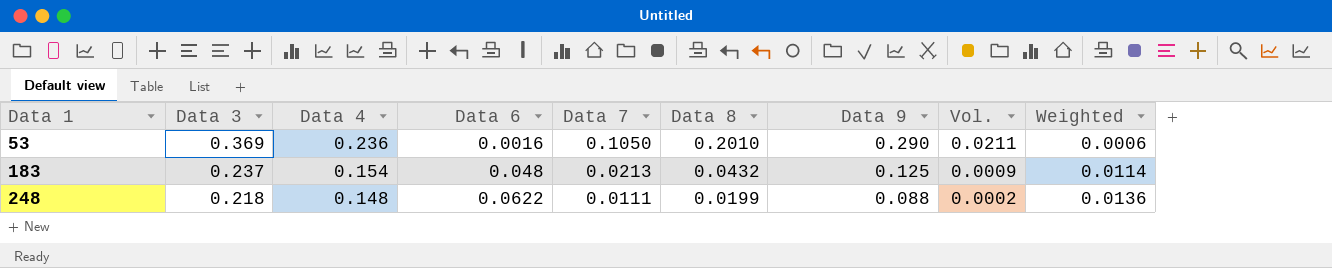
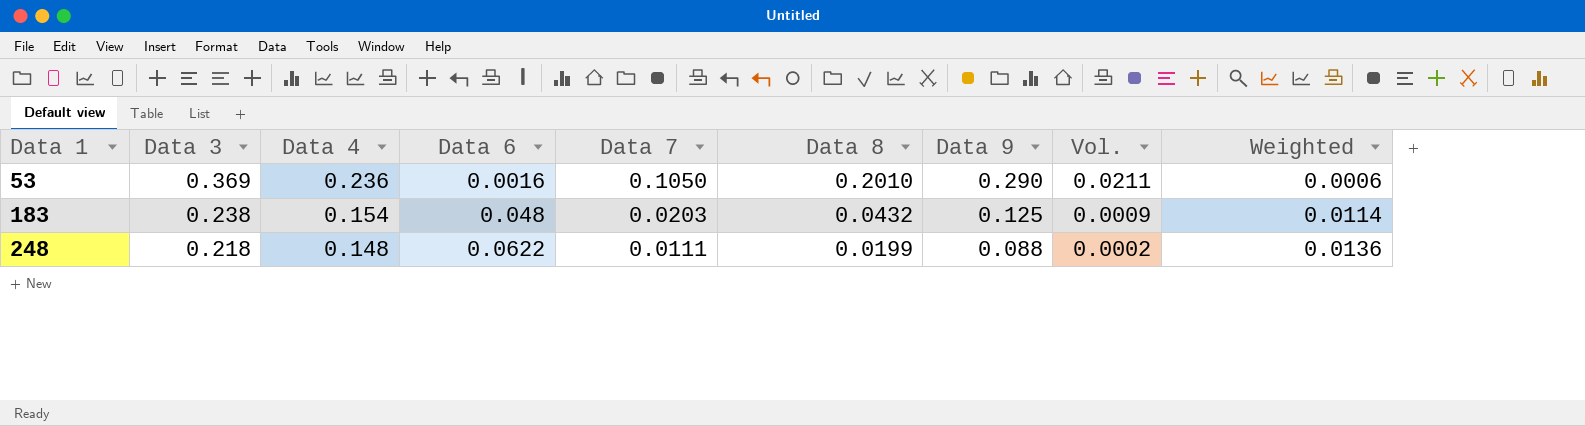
183 | Data 3: 0.237 -> 0.238
183 | Data 7: 0.0213 -> 0.0203

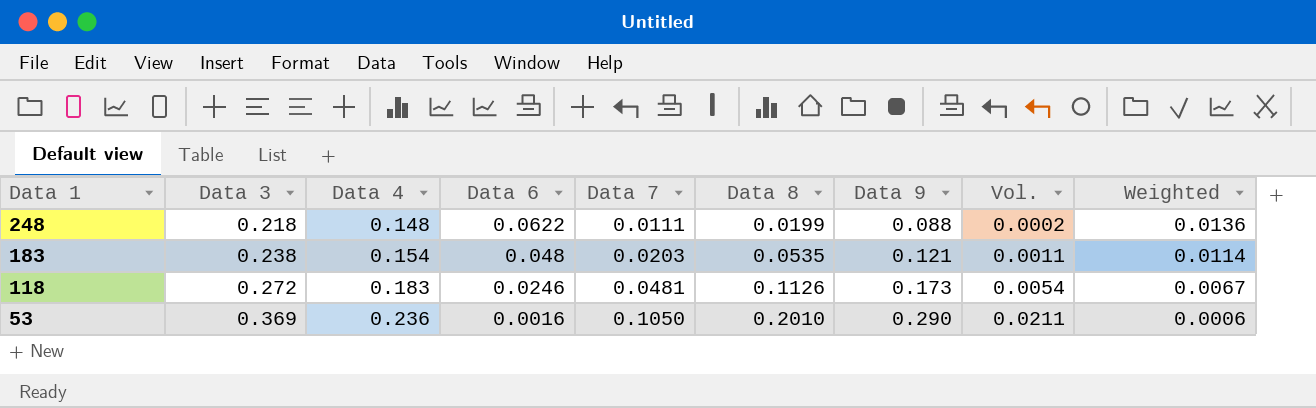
row order: Data 1 ascending -> Data 1 descending
183 | Data 8: 0.0432 -> 0.0535
183 | Data 9: 0.125 -> 0.121
183 | Vol.: 0.0009 -> 0.0011
row 118: none -> 0.272 | 0.183 | 0.0246 | 0.0481 | 0.1126 | 0.173 | 0.0054 | 0.0067

